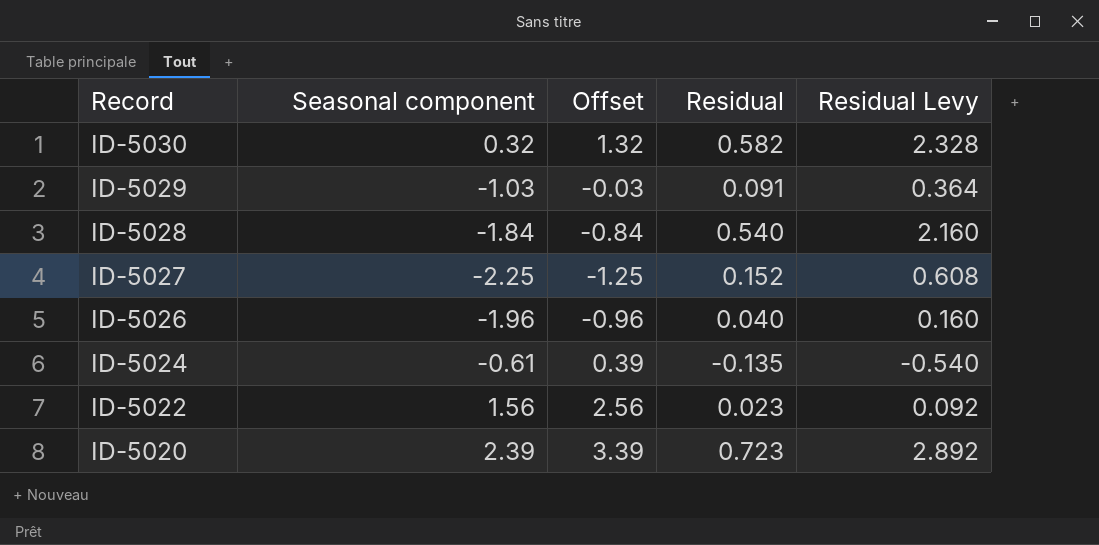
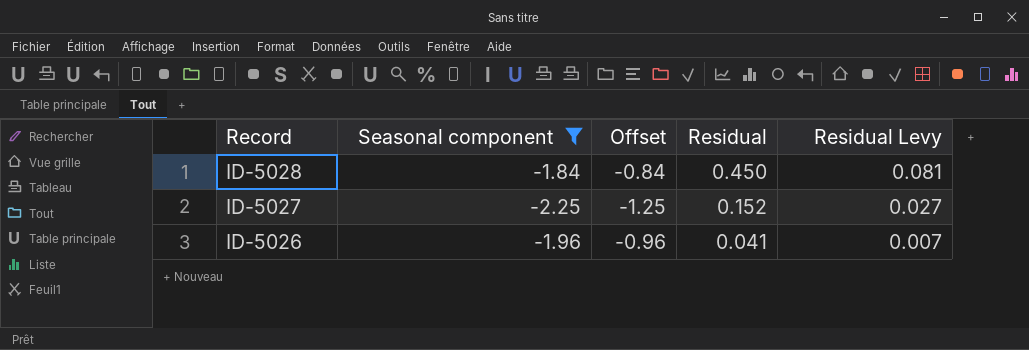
filter: none -> Seasonal component <= -1.84
column Residual Levy | formula: [Residual] * 4 -> [Residual] * 0.18
ID-5028 | Residual: 0.540 -> 0.450
ID-5026 | Residual: 0.040 -> 0.041

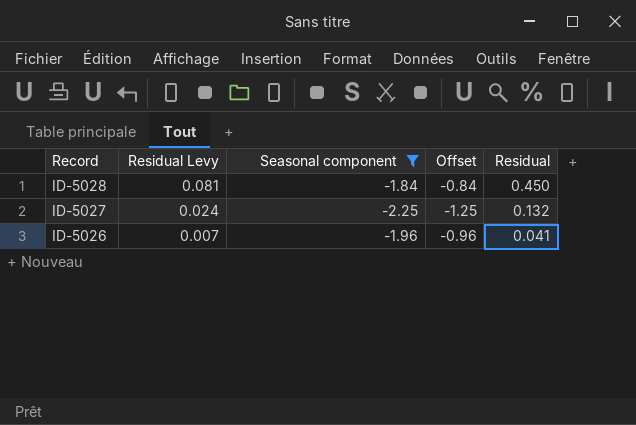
column Residual Levy | position: 5 -> 2
ID-5027 | Residual Levy: 0.027 -> 0.024
ID-5027 | Residual: 0.152 -> 0.132

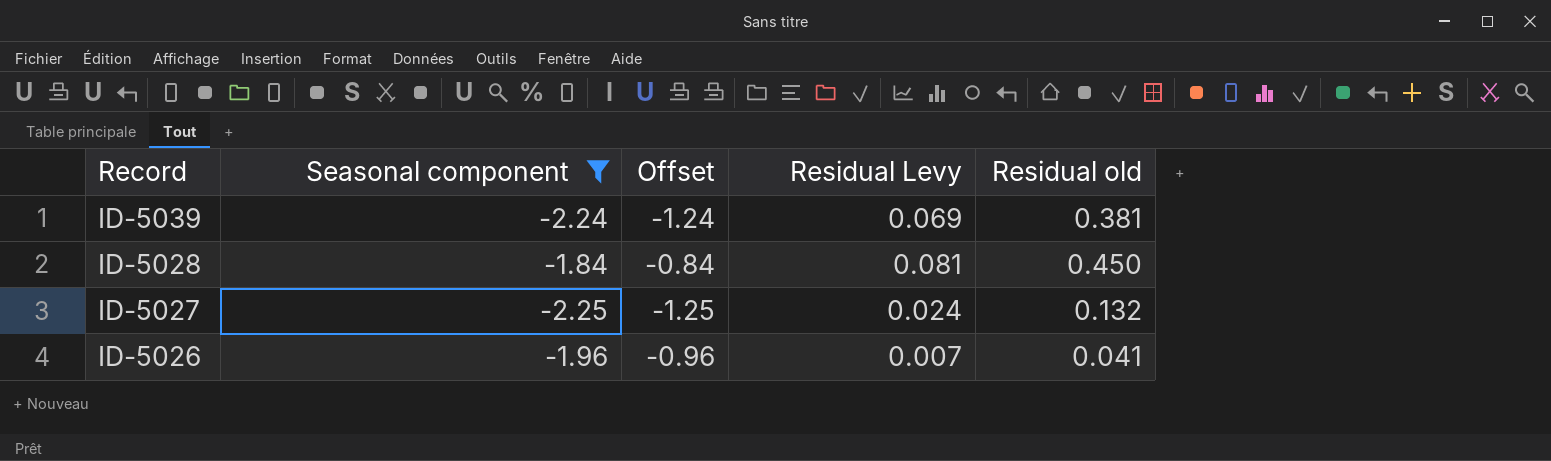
column Residual Levy | position: 2 -> 4
column name: Residual -> Residual old
row ID-5039: none -> -2.24 | -1.24 | 0.069 | 0.381

